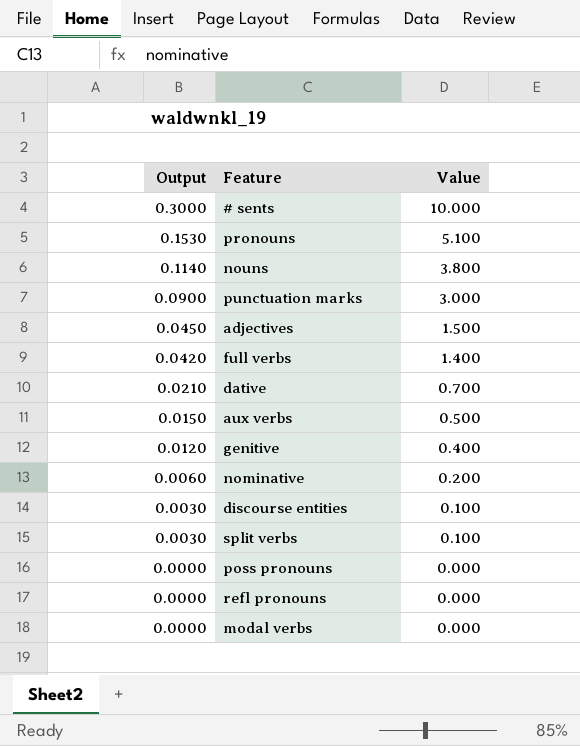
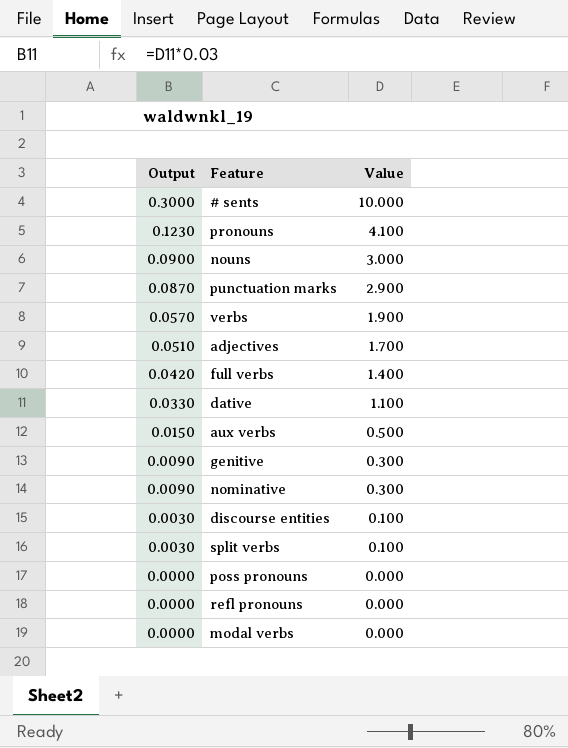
pronouns | Output: 0.1530 -> 0.1230
pronouns | Value: 5.100 -> 4.100
nouns | Output: 0.1140 -> 0.0900
nouns | Value: 3.800 -> 3.000
punctuation marks | Output: 0.0900 -> 0.0870
punctuation marks | Value: 3.000 -> 2.900
row verbs: none -> 0.0570 | 1.900
adjectives | Output: 0.0450 -> 0.0510
adjectives | Value: 1.500 -> 1.700
dative | Output: 0.0210 -> 0.0330
dative | Value: 0.700 -> 1.100
genitive | Output: 0.0120 -> 0.0090
genitive | Value: 0.400 -> 0.300
nominative | Output: 0.0060 -> 0.0090
nominative | Value: 0.200 -> 0.300

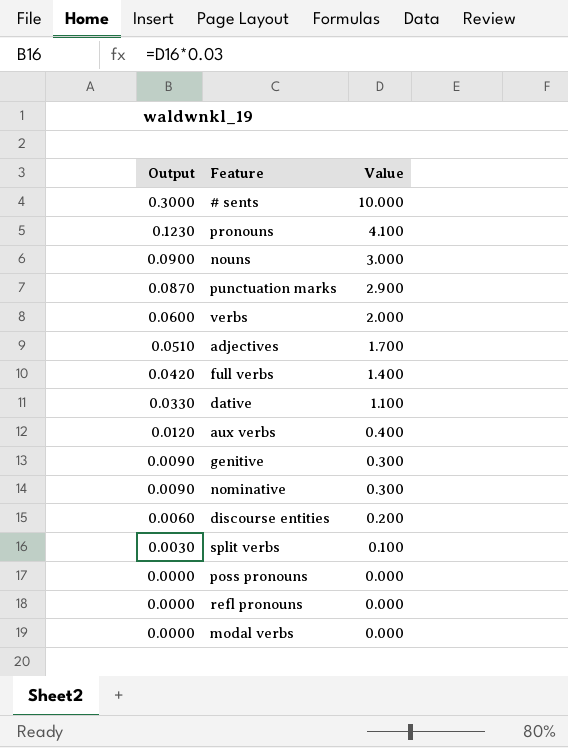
verbs | Output: 0.0570 -> 0.0600
verbs | Value: 1.900 -> 2.000
aux verbs | Output: 0.0150 -> 0.0120
aux verbs | Value: 0.500 -> 0.400
discourse entities | Output: 0.0030 -> 0.0060
discourse entities | Value: 0.100 -> 0.200

